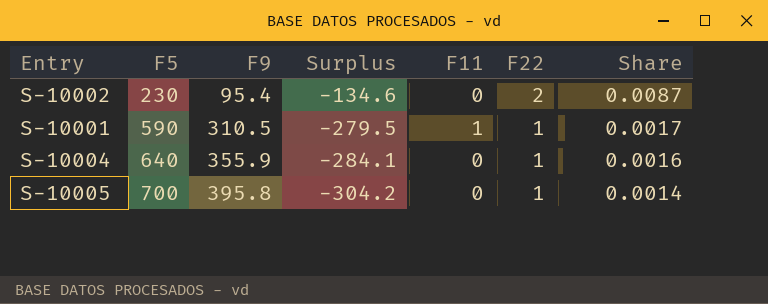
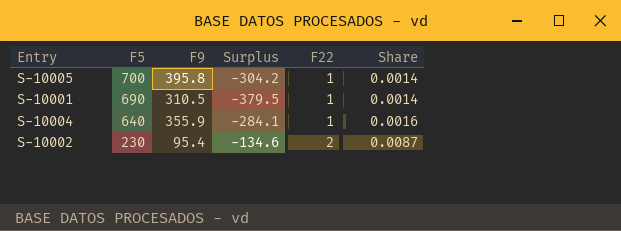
row order: F5 ascending -> F5 descending
column F11 | position: 5 -> none
S-10001 | F5: 590 -> 690
S-10001 | Surplus: -279.5 -> -379.5
S-10001 | Share: 0.0017 -> 0.0014

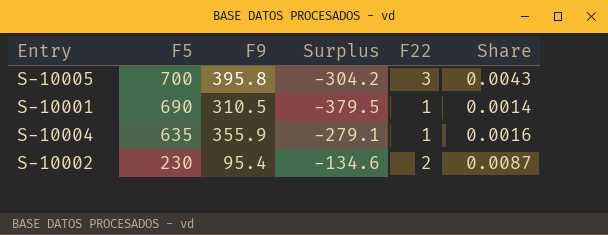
S-10005 | F22: 1 -> 3
S-10005 | Share: 0.0014 -> 0.0043
S-10004 | F5: 640 -> 635
S-10004 | Surplus: -284.1 -> -279.1

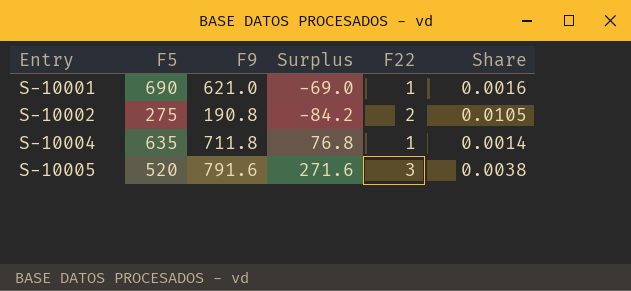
row order: F5 descending -> Entry ascending
column Share | formula: [F22] / [F5] -> [F22] / [F9]
S-10001 | F9: 310.5 -> 621.0
S-10001 | Surplus: -379.5 -> -69.0
S-10002 | F5: 230 -> 275
S-10002 | F9: 95.4 -> 190.8
S-10002 | Surplus: -134.6 -> -84.2
S-10004 | F9: 355.9 -> 711.8
S-10004 | Surplus: -279.1 -> 76.8
S-10005 | F5: 700 -> 520
S-10005 | F9: 395.8 -> 791.6
S-10005 | Surplus: -304.2 -> 271.6

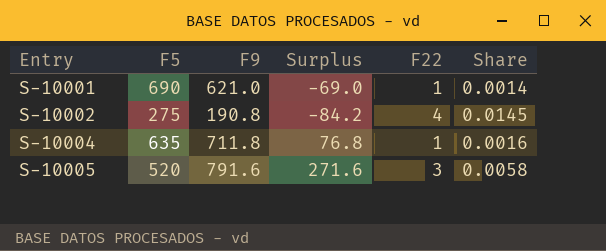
column Share | formula: [F22] / [F9] -> [F22] / [F5]
S-10002 | F22: 2 -> 4

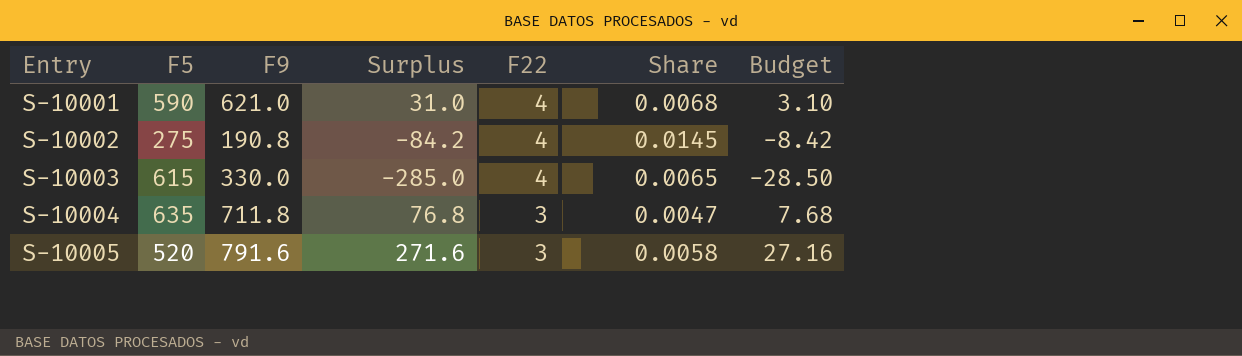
column Budget | formula: none -> [Surplus] * 0.1
S-10001 | F5: 690 -> 590
S-10001 | Surplus: -69.0 -> 31.0
S-10001 | F22: 1 -> 4
S-10001 | Share: 0.0014 -> 0.0068
row S-10003: none -> 615 | 330.0 | -285.0 | 4 | 0.0065 | -28.50
S-10004 | F22: 1 -> 3
S-10004 | Share: 0.0016 -> 0.0047

